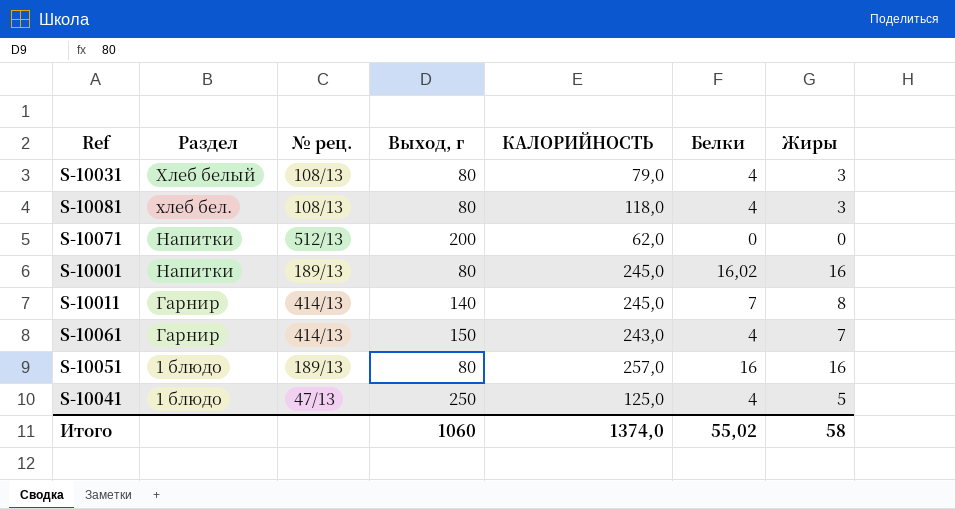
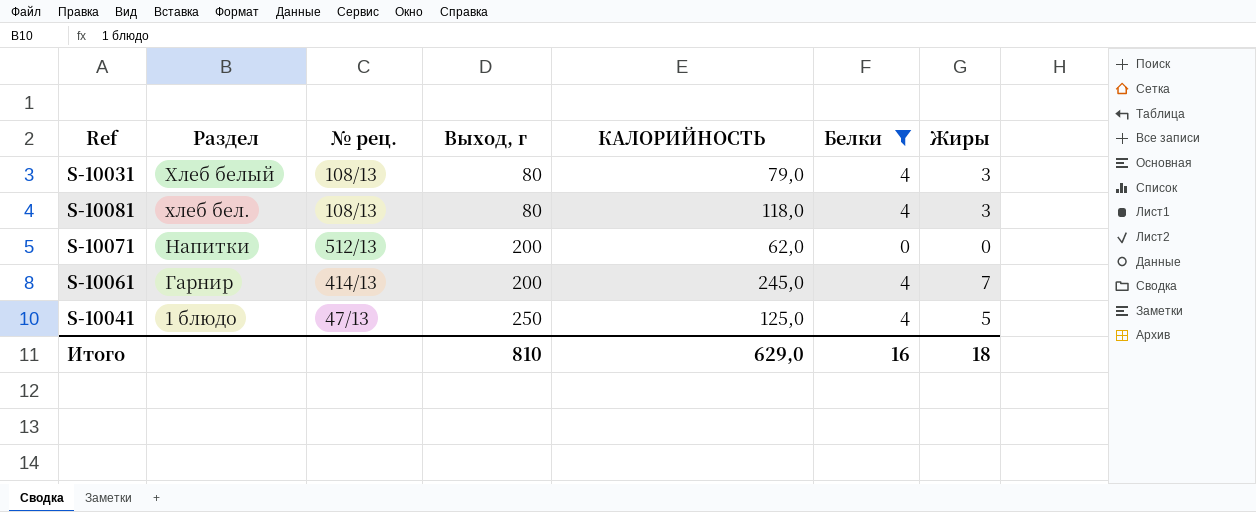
filter: none -> Белки <= 4
S-10061 | Выход, г: 150 -> 200
S-10061 | КАЛОРИЙНОСТЬ: 243,0 -> 245,0
Итого | Выход, г: 1060 -> 810
Итого | КАЛОРИЙНОСТЬ: 1374,0 -> 629,0
Итого | Белки: 55,02 -> 16
Итого | Жиры: 58 -> 18

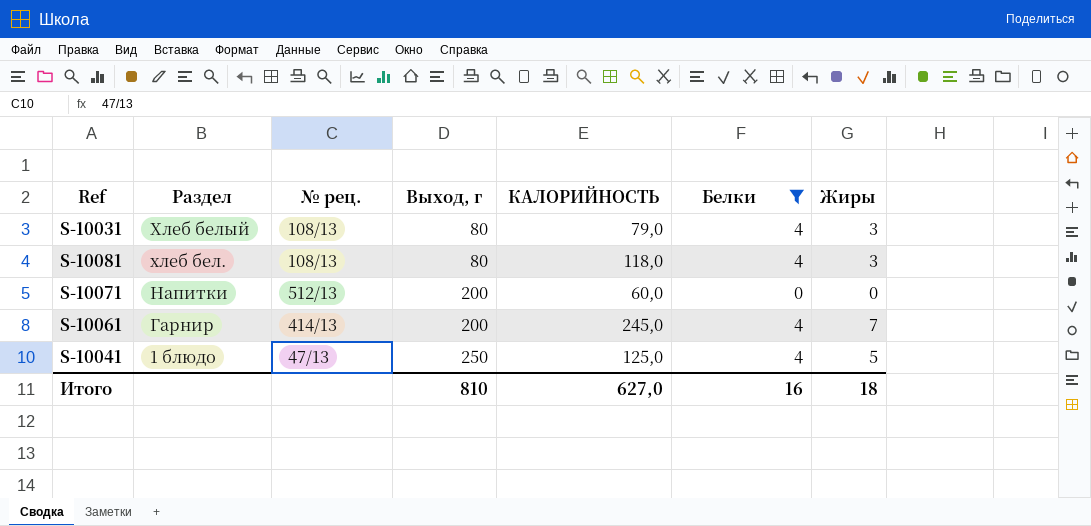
S-10071 | КАЛОРИЙНОСТЬ: 62,0 -> 60,0
Итого | КАЛОРИЙНОСТЬ: 629,0 -> 627,0

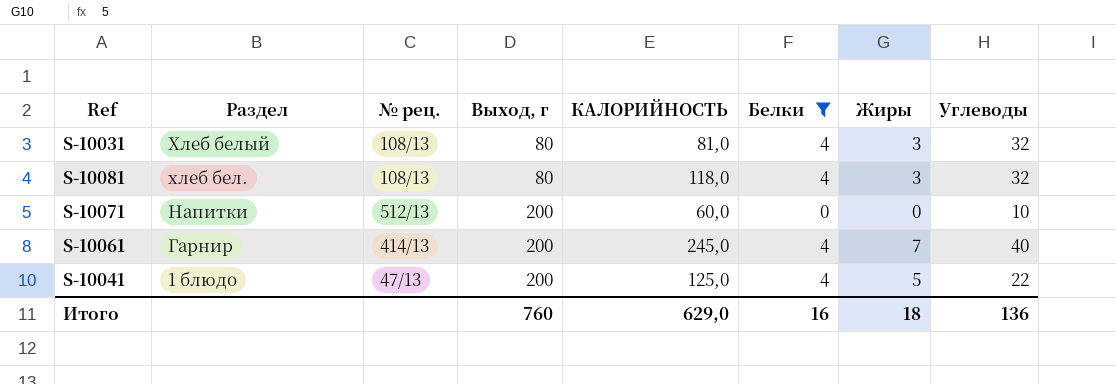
column Углеводы | position: none -> 8
S-10031 | КАЛОРИЙНОСТЬ: 79,0 -> 81,0
S-10041 | Выход, г: 250 -> 200
Итого | Выход, г: 810 -> 760
Итого | КАЛОРИЙНОСТЬ: 627,0 -> 629,0

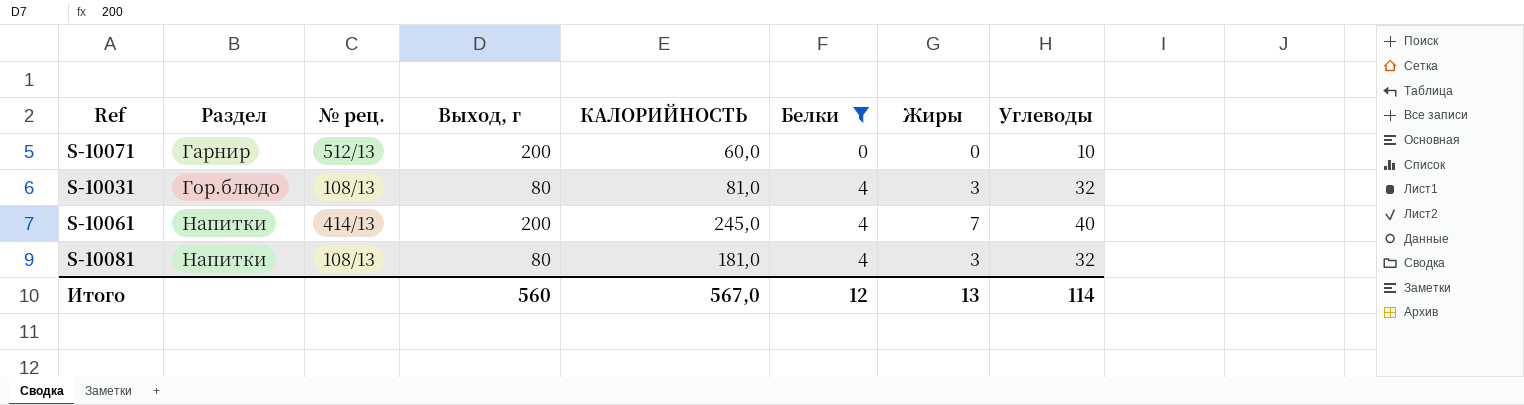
row order: Раздел descending -> Раздел ascending
row S-10041: 1 блюдо | 47/13 | 200 | 125,0 | 4 | 5 | 22 -> none
S-10071 | Раздел: Напитки -> Гарнир
S-10031 | Раздел: Хлеб белый -> Гор.блюдо
S-10061 | Раздел: Гарнир -> Напитки
S-10081 | Раздел: хлеб бел. -> Напитки
S-10081 | КАЛОРИЙНОСТЬ: 118,0 -> 181,0
Итого | Выход, г: 760 -> 560
Итого | КАЛОРИЙНОСТЬ: 629,0 -> 567,0
Итого | Белки: 16 -> 12
Итого | Жиры: 18 -> 13
Итого | Углеводы: 136 -> 114

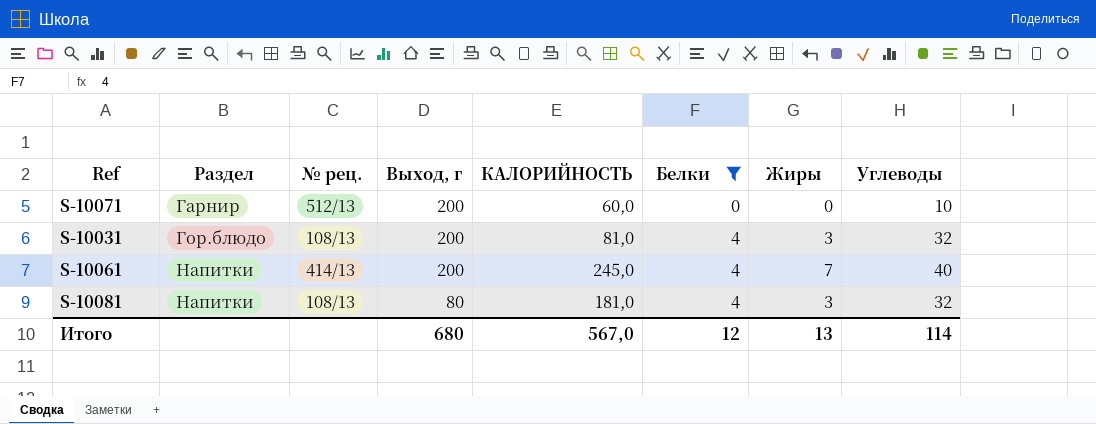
S-10031 | Выход, г: 80 -> 200
Итого | Выход, г: 560 -> 680

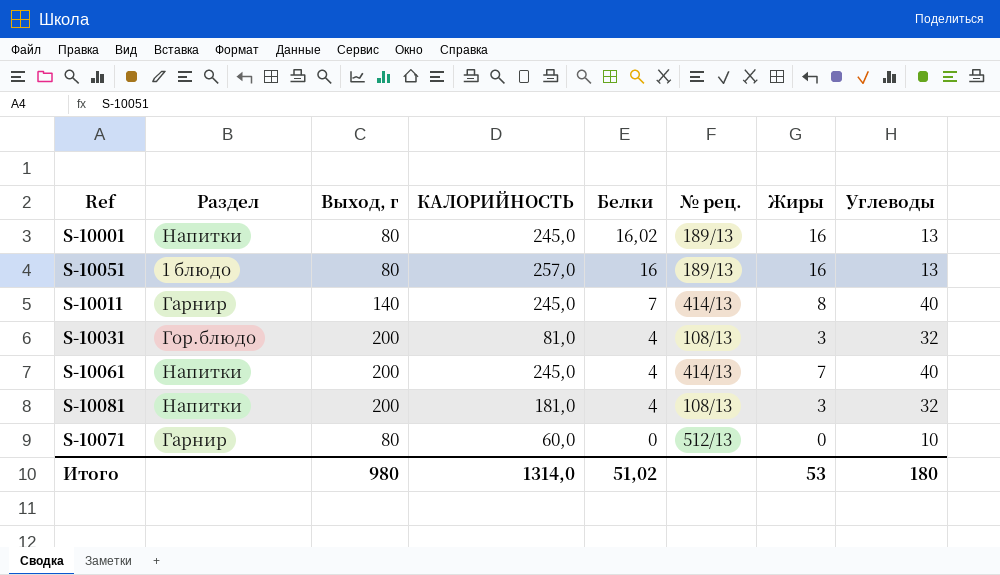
filter: Белки <= 4 -> none
row order: Раздел ascending -> Белки descending
column № рец. | position: 3 -> 6
S-10081 | Выход, г: 80 -> 200
S-10071 | Выход, г: 200 -> 80
Итого | Выход, г: 680 -> 980
Итого | КАЛОРИЙНОСТЬ: 567,0 -> 1314,0
Итого | Белки: 12 -> 51,02
Итого | Жиры: 13 -> 53
Итого | Углеводы: 114 -> 180

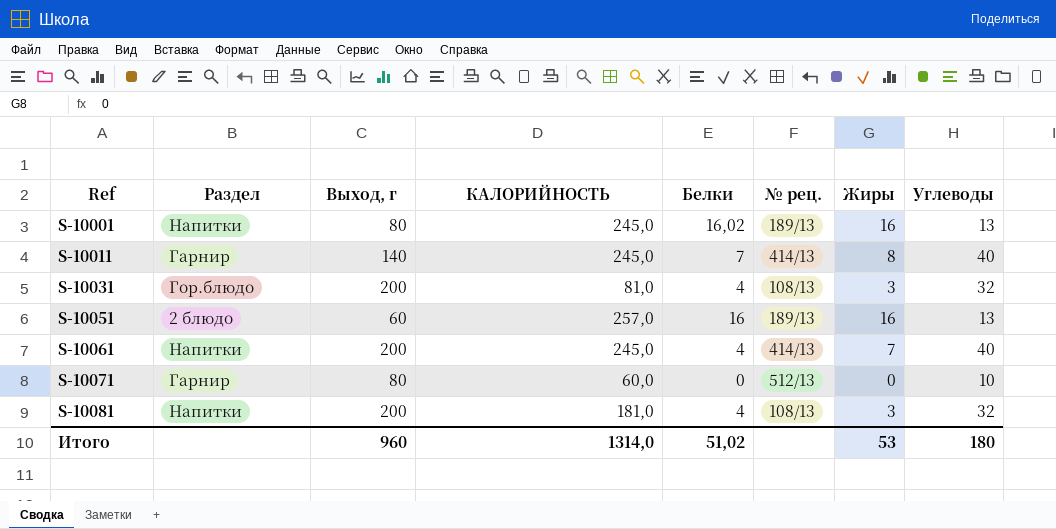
row order: Белки descending -> Ref ascending
S-10051 | Раздел: 1 блюдо -> 2 блюдо
S-10051 | Выход, г: 80 -> 60
Итого | Выход, г: 980 -> 960

